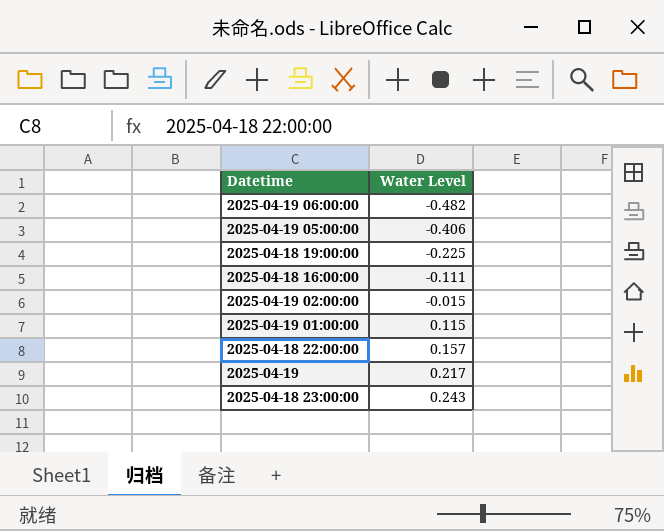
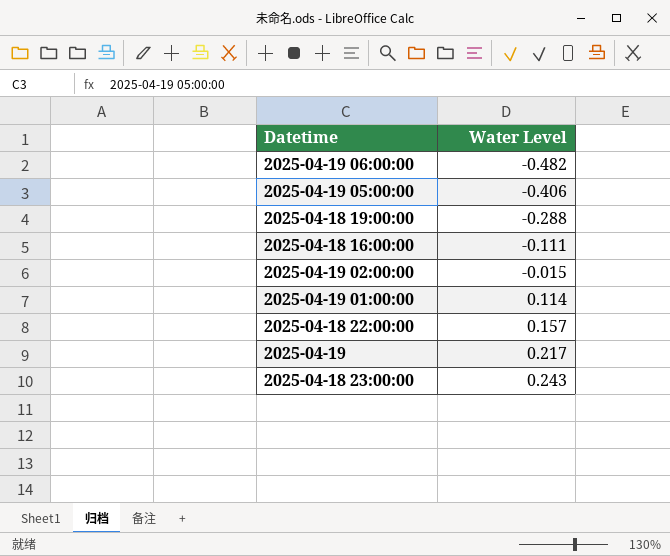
2025-04-18 19:00:00 | Water Level: -0.225 -> -0.288
2025-04-19 01:00:00 | Water Level: 0.115 -> 0.114

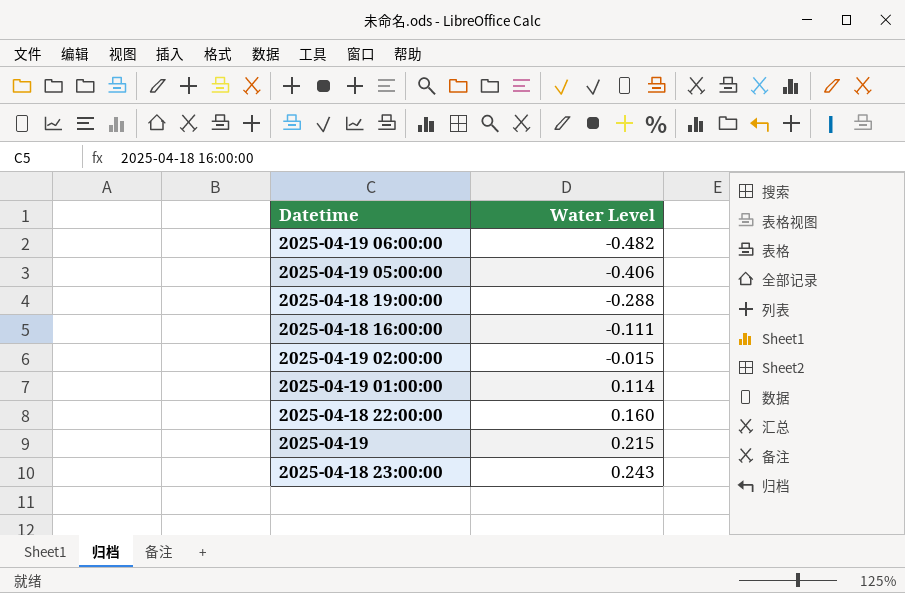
2025-04-18 22:00:00 | Water Level: 0.157 -> 0.160
2025-04-19 | Water Level: 0.217 -> 0.215

